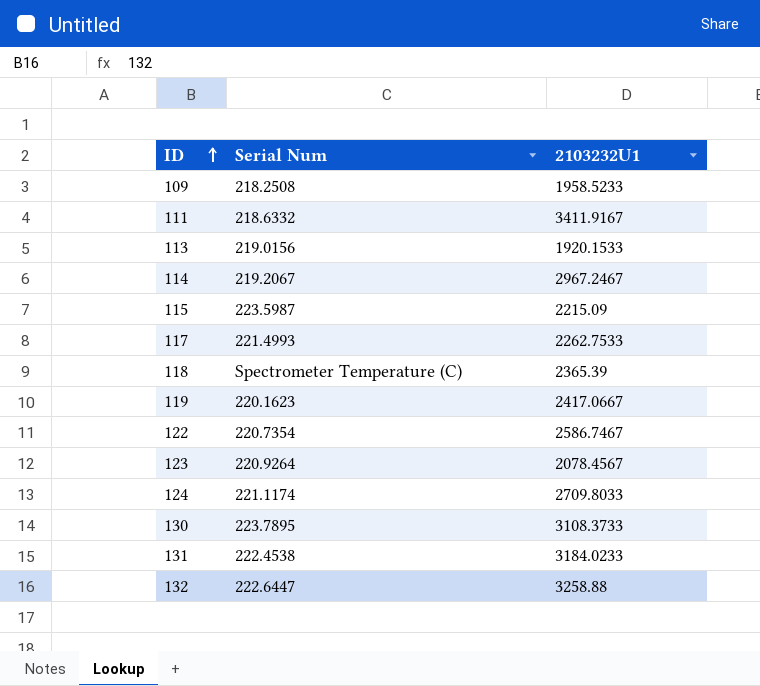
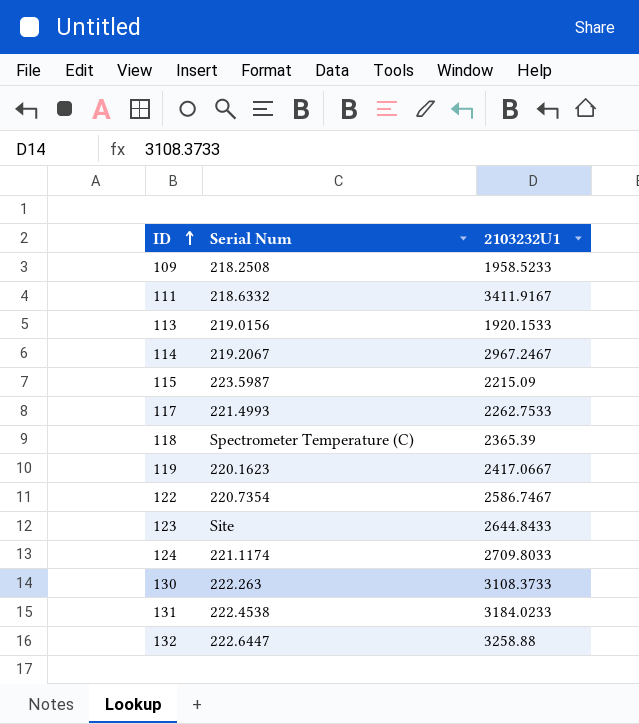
123 | Serial Num: 220.9264 -> Site
123 | 2103232U1: 2078.4567 -> 2644.8433
130 | Serial Num: 223.7895 -> 222.263

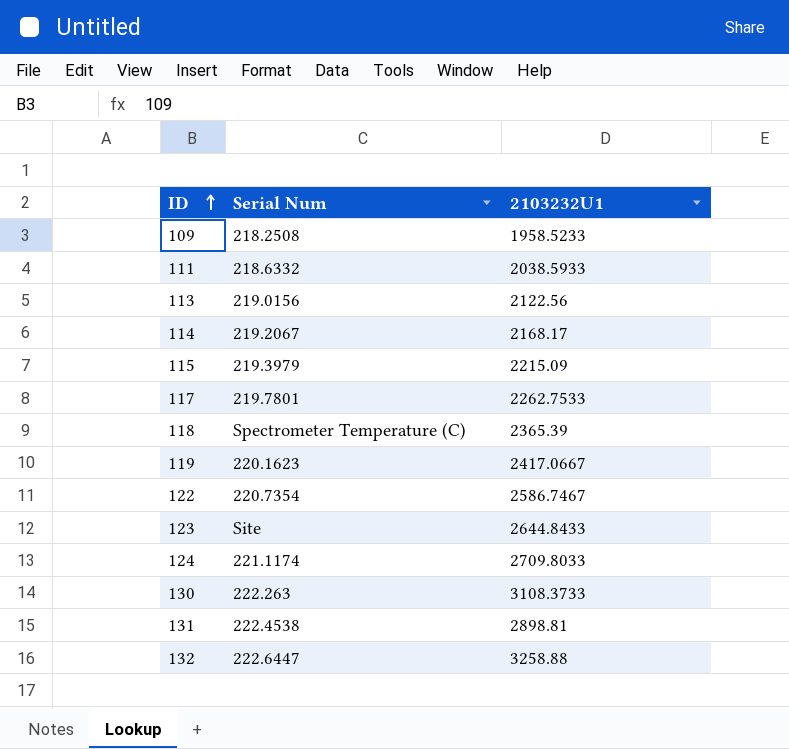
111 | 2103232U1: 3411.9167 -> 2038.5933
113 | 2103232U1: 1920.1533 -> 2122.56
114 | 2103232U1: 2967.2467 -> 2168.17
115 | Serial Num: 223.5987 -> 219.3979
117 | Serial Num: 221.4993 -> 219.7801
131 | 2103232U1: 3184.0233 -> 2898.81

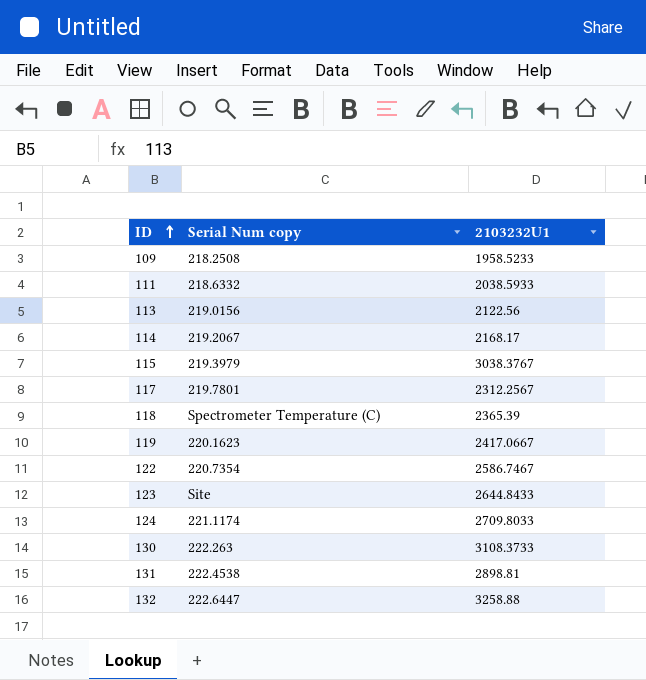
column name: Serial Num -> Serial Num copy
115 | 2103232U1: 2215.09 -> 3038.3767
117 | 2103232U1: 2262.7533 -> 2312.2567

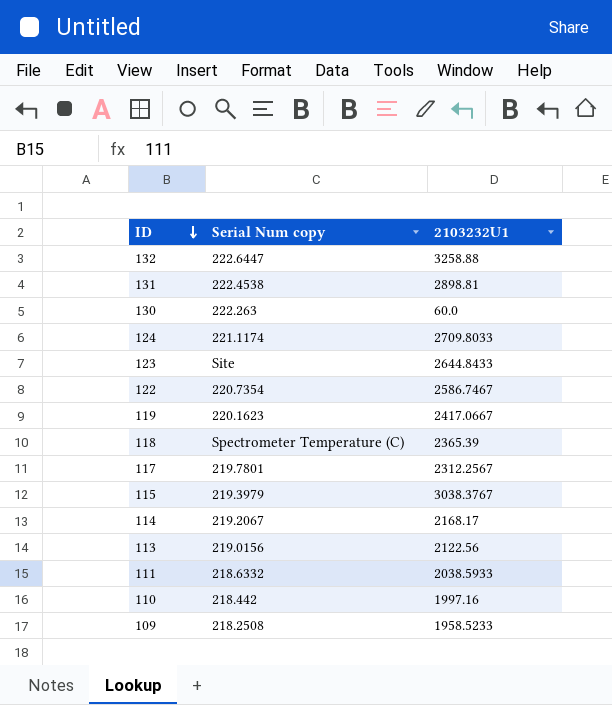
row order: ID ascending -> ID descending
130 | 2103232U1: 3108.3733 -> 60.0
row 110: none -> 218.442 | 1997.16

